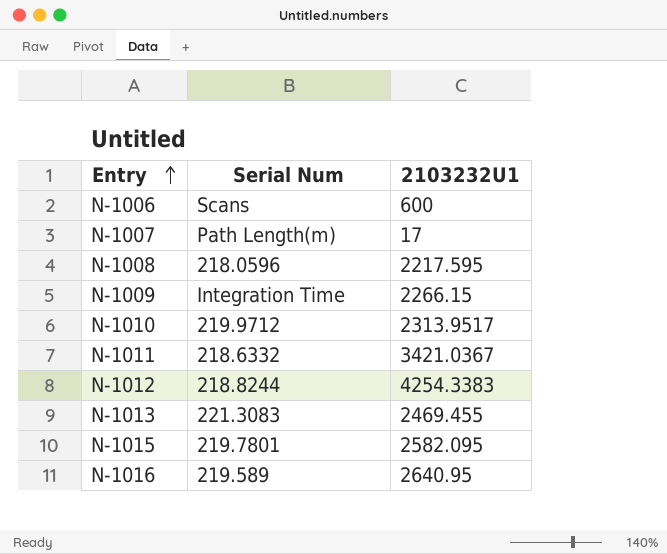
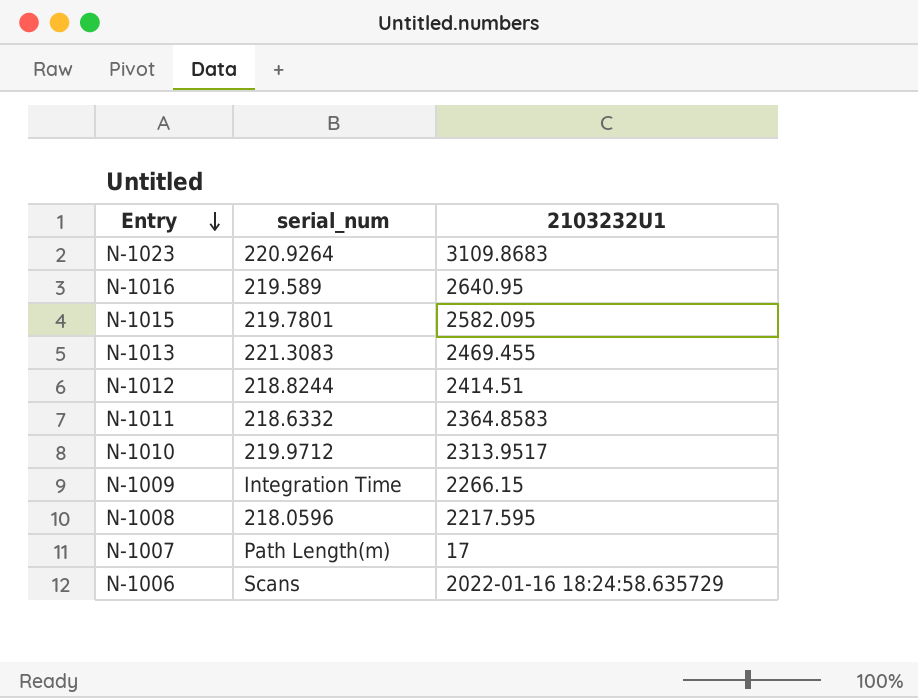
row order: Entry ascending -> Entry descending
column name: Serial Num -> serial_num
row N-1023: none -> 220.9264 | 3109.8683
N-1012 | 2103232U1: 4254.3383 -> 2414.51
N-1011 | 2103232U1: 3421.0367 -> 2364.8583
N-1006 | 2103232U1: 600 -> 2022-01-16 18:24:58.635729

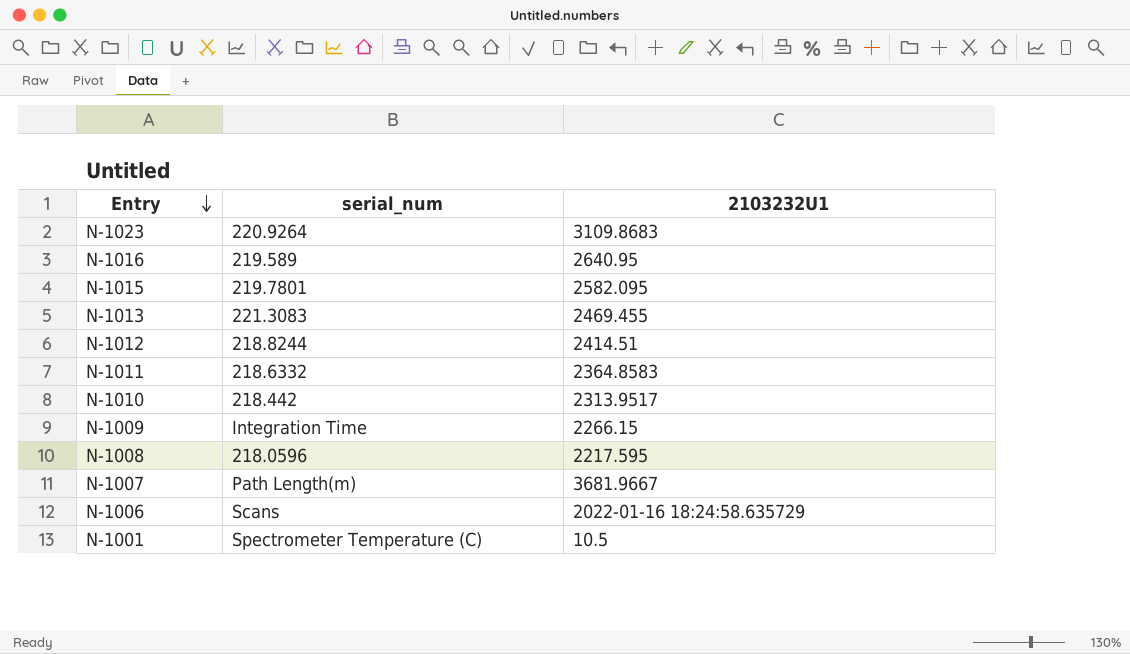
N-1010 | serial_num: 219.9712 -> 218.442
N-1007 | 2103232U1: 17 -> 3681.9667
row N-1001: none -> Spectrometer Temperature (C) | 10.5

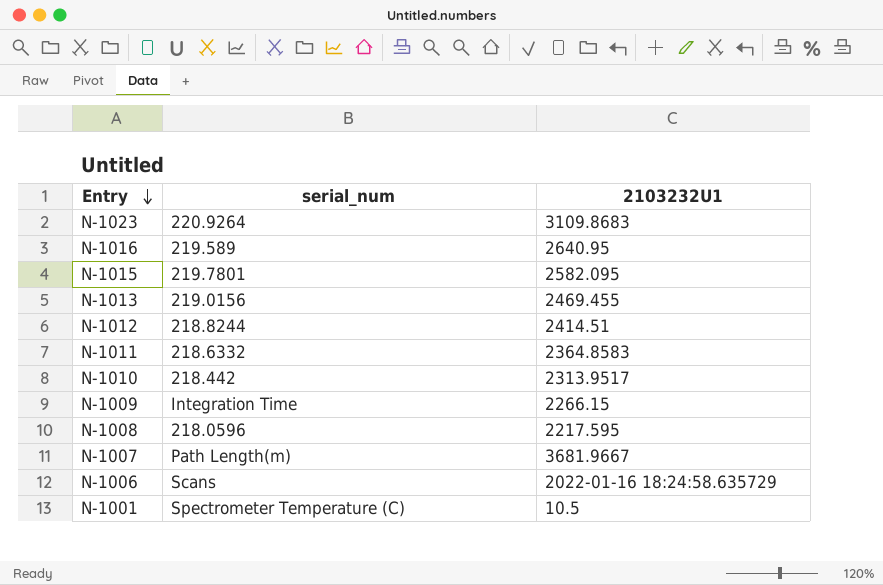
N-1013 | serial_num: 221.3083 -> 219.0156

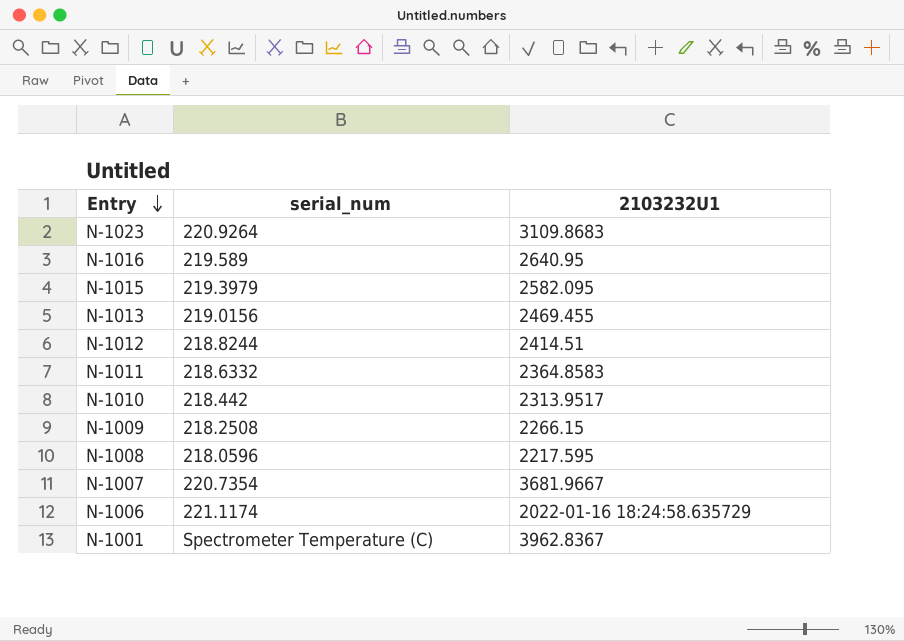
N-1015 | serial_num: 219.7801 -> 219.3979
N-1009 | serial_num: Integration Time -> 218.2508
N-1007 | serial_num: Path Length(m) -> 220.7354
N-1006 | serial_num: Scans -> 221.1174
N-1001 | 2103232U1: 10.5 -> 3962.8367

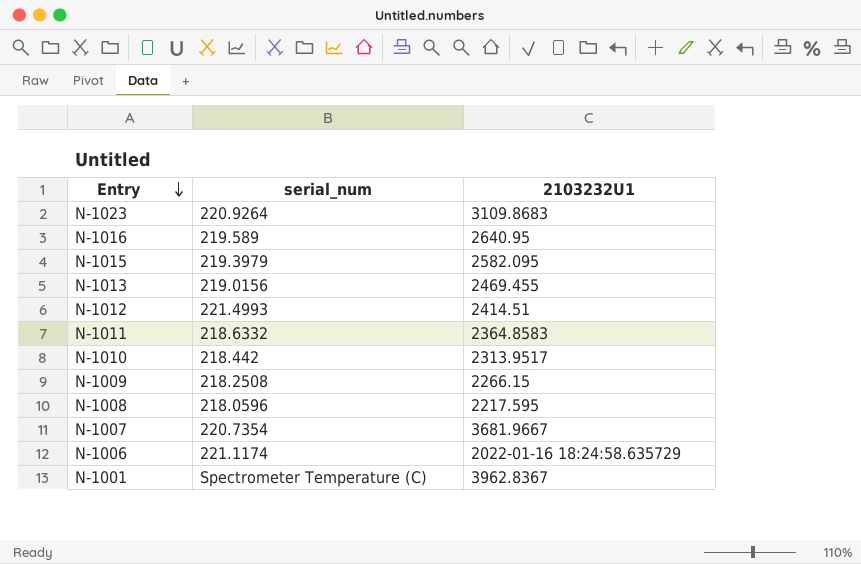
N-1012 | serial_num: 218.8244 -> 221.4993

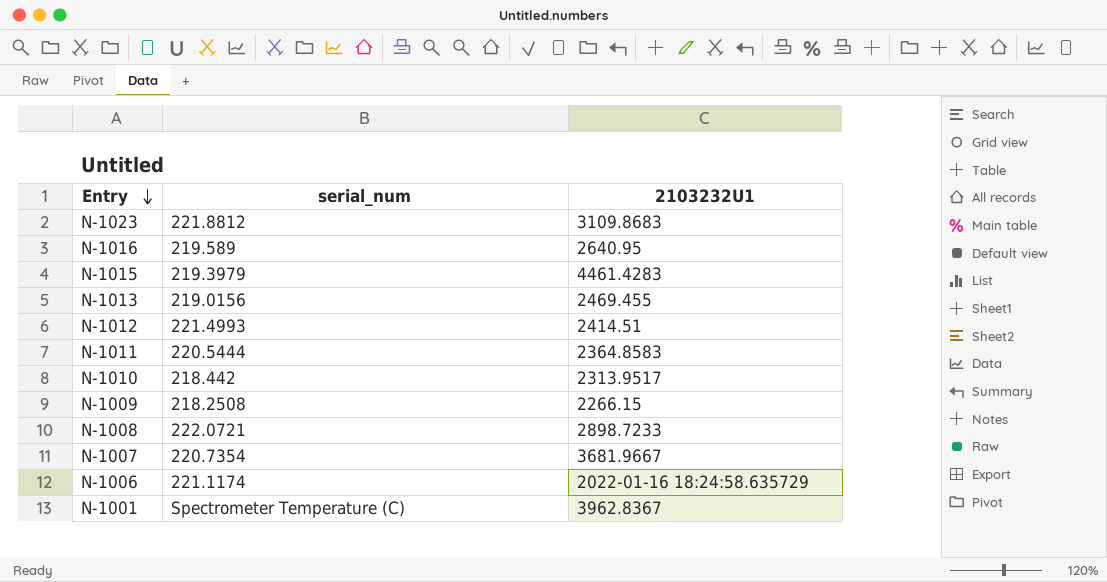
N-1023 | serial_num: 220.9264 -> 221.8812
N-1015 | 2103232U1: 2582.095 -> 4461.4283
N-1011 | serial_num: 218.6332 -> 220.5444
N-1008 | serial_num: 218.0596 -> 222.0721
N-1008 | 2103232U1: 2217.595 -> 2898.7233

